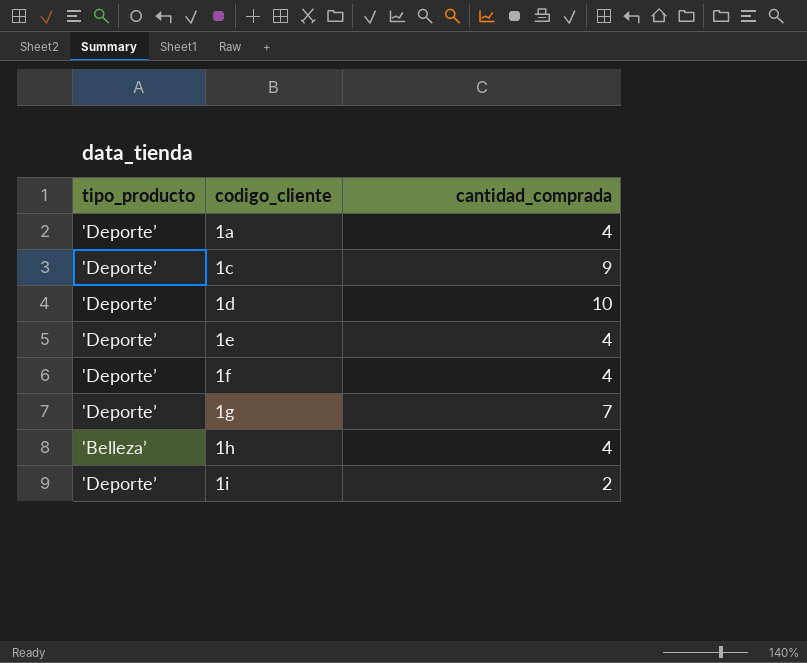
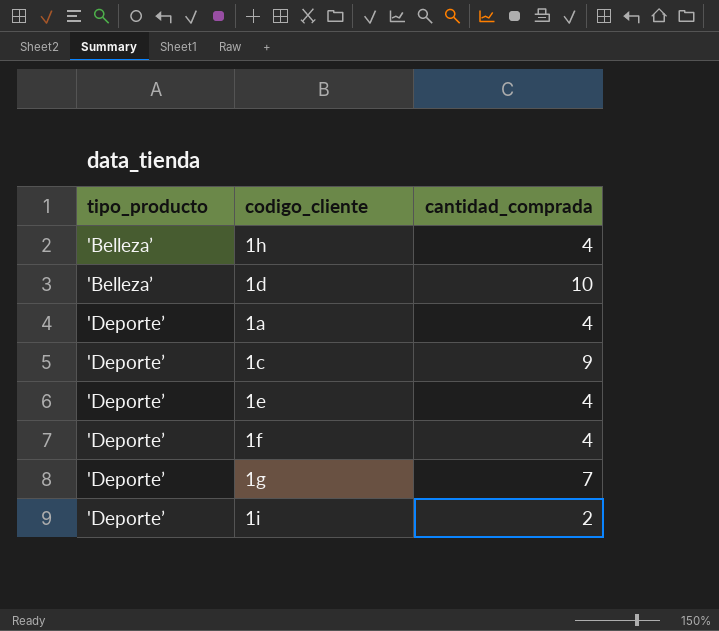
row order: codigo_cliente ascending -> tipo_producto ascending
1d | tipo_producto: 'Deporte’ -> 'Belleza’

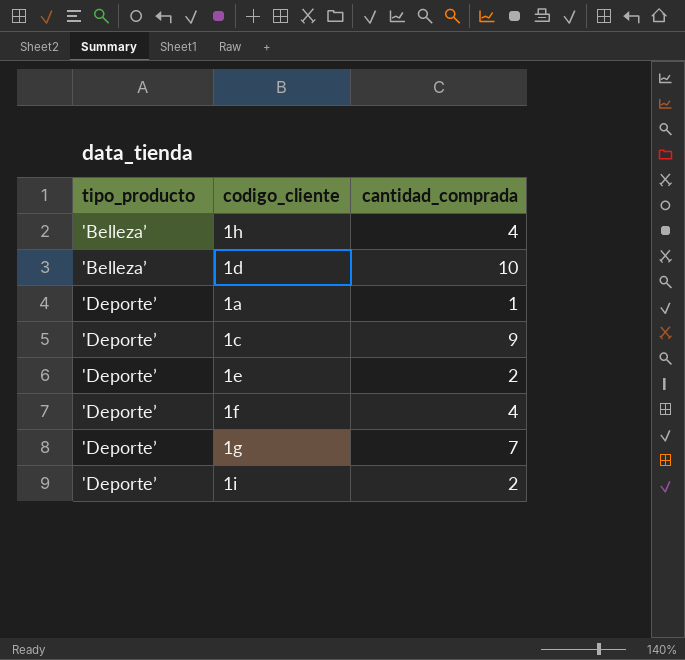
1a | cantidad_comprada: 4 -> 1
1e | cantidad_comprada: 4 -> 2

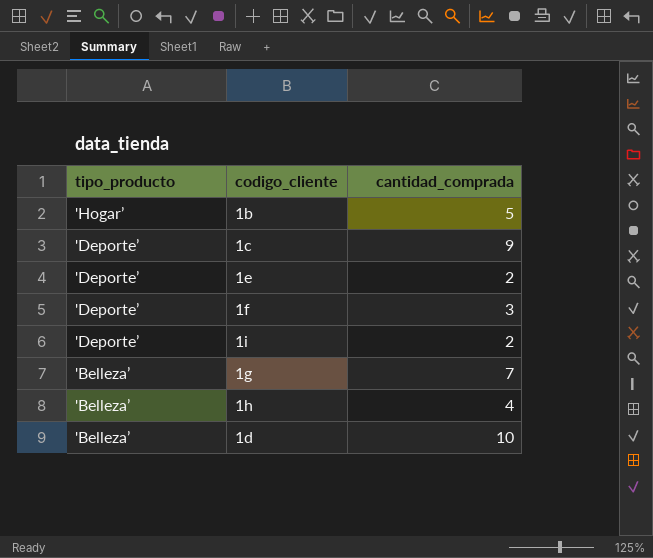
row order: tipo_producto ascending -> tipo_producto descending
row 1a: 'Deporte’ | 1 -> none
row 1b: none -> 'Hogar’ | 5
1f | cantidad_comprada: 4 -> 3
1g | tipo_producto: 'Deporte’ -> 'Belleza’

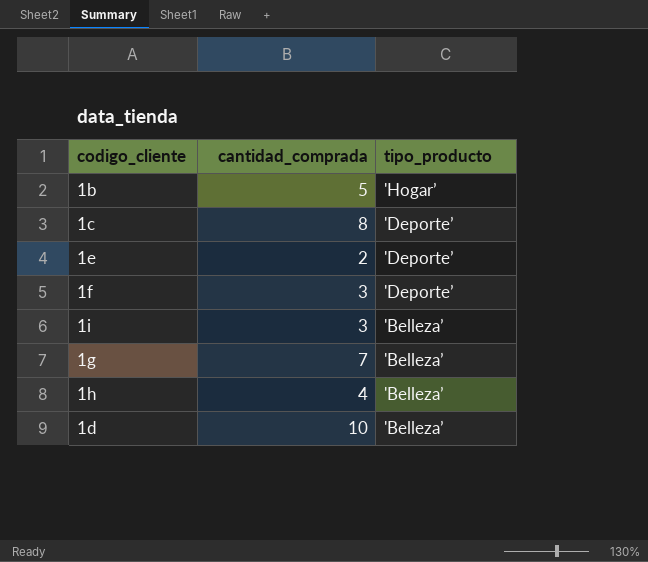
column tipo_producto | position: 1 -> 3
1c | cantidad_comprada: 9 -> 8
1i | cantidad_comprada: 2 -> 3
1i | tipo_producto: 'Deporte’ -> 'Belleza’

